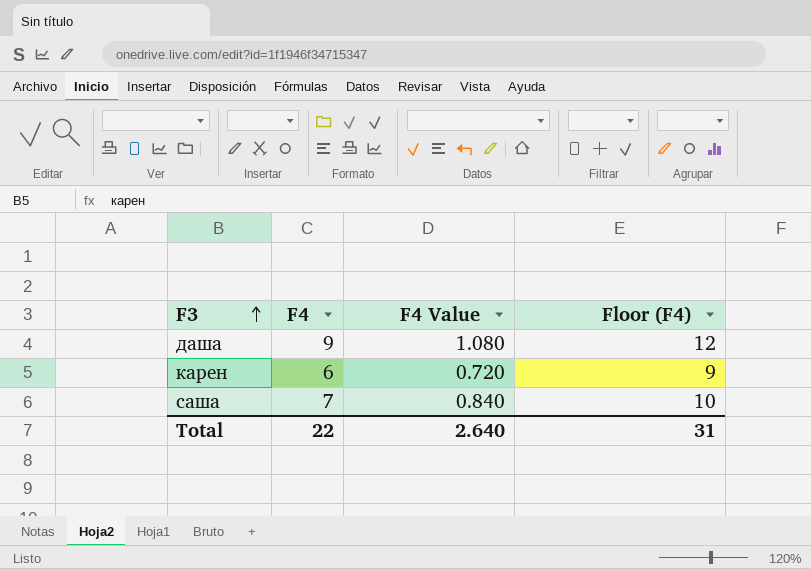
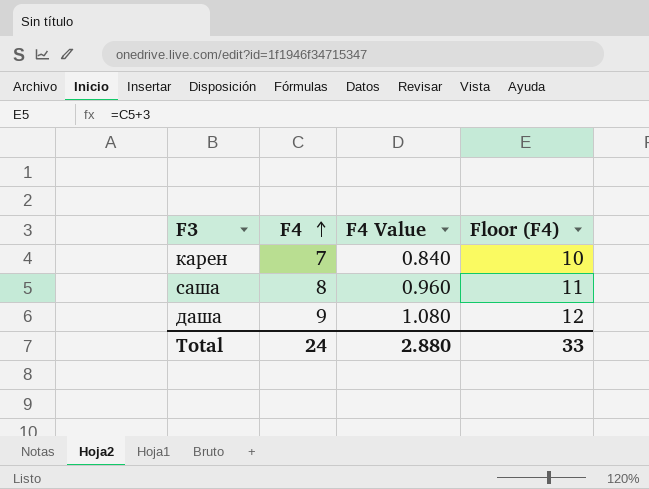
row order: F3 ascending -> F4 ascending
карен | F4: 6 -> 7
карен | F4 Value: 0.720 -> 0.840
карен | Floor (F4): 9 -> 10
саша | F4: 7 -> 8
саша | F4 Value: 0.840 -> 0.960
саша | Floor (F4): 10 -> 11
Total | F4: 22 -> 24
Total | F4 Value: 2.640 -> 2.880
Total | Floor (F4): 31 -> 33

